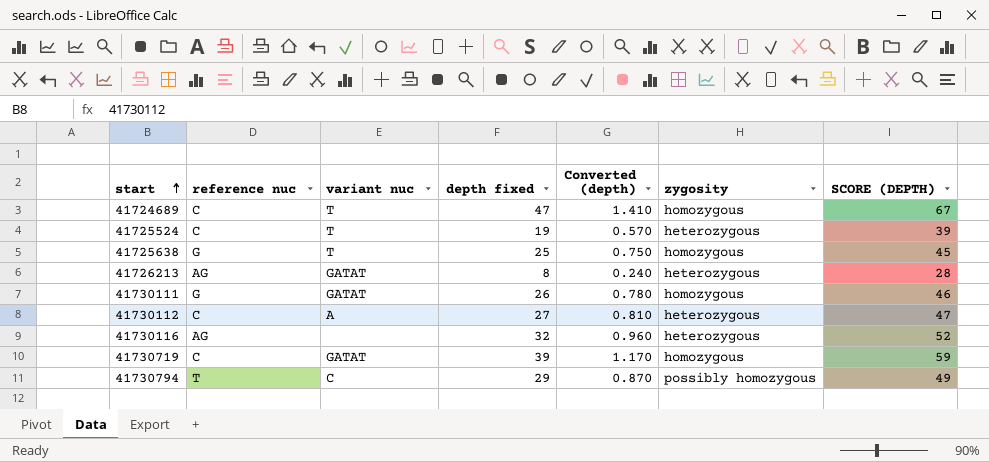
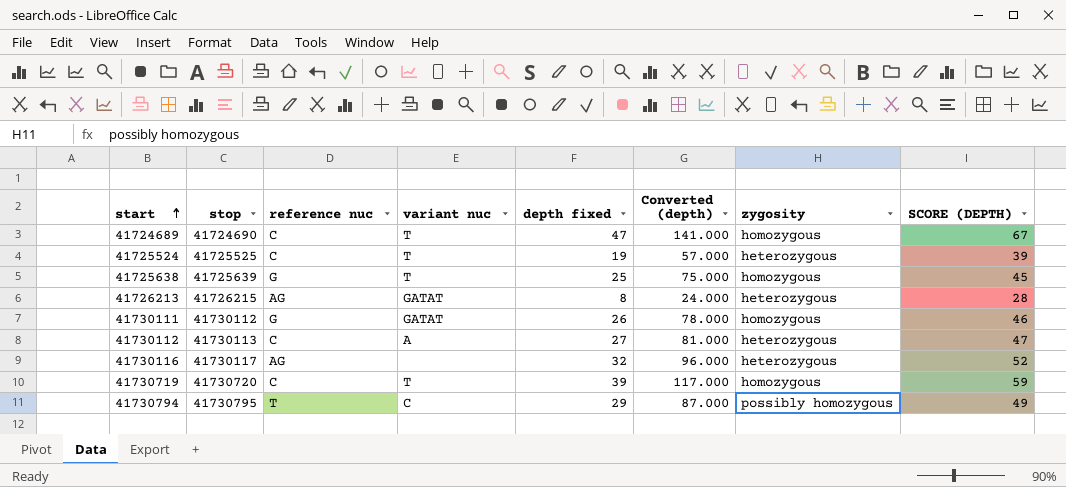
column stop | position: none -> 2
column Converted (depth) | formula: [depth fixed] * 0.03 -> [depth fixed] * 3
41730719 | variant nuc: GATAT -> T

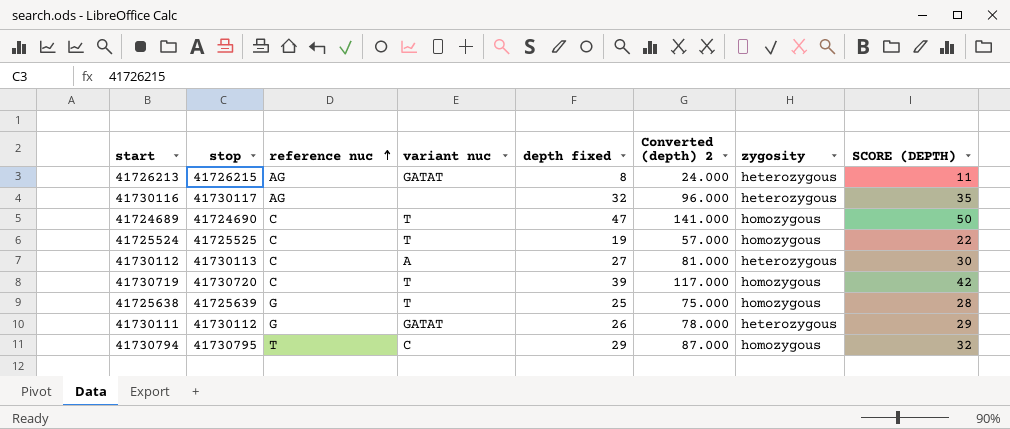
row order: start ascending -> reference nuc ascending
column name: Converted (depth) -> Converted (depth) 2
column SCORE (DEPTH) | formula: [depth fixed] + 20 -> [depth fixed] + 3
41725524 | zygosity: heterozygous -> homozygous
41730111 | zygosity: homozygous -> heterozygous
41730794 | zygosity: possibly homozygous -> homozygous

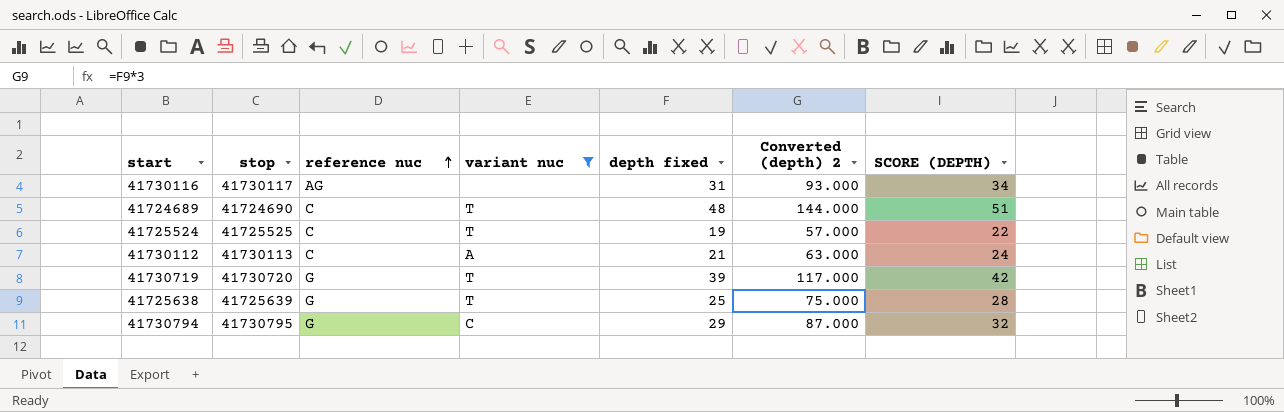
filter: none -> variant nuc != GATAT
column zygosity | position: 7 -> none
41730116 | depth fixed: 32 -> 31
41730116 | Converted (depth) 2: 96.000 -> 93.000
41730116 | SCORE (DEPTH): 35 -> 34
41724689 | depth fixed: 47 -> 48
41724689 | Converted (depth) 2: 141.000 -> 144.000
41724689 | SCORE (DEPTH): 50 -> 51
41730112 | depth fixed: 27 -> 21
41730112 | Converted (depth) 2: 81.000 -> 63.000
41730112 | SCORE (DEPTH): 30 -> 24
41730719 | reference nuc: C -> G
41730794 | reference nuc: T -> G

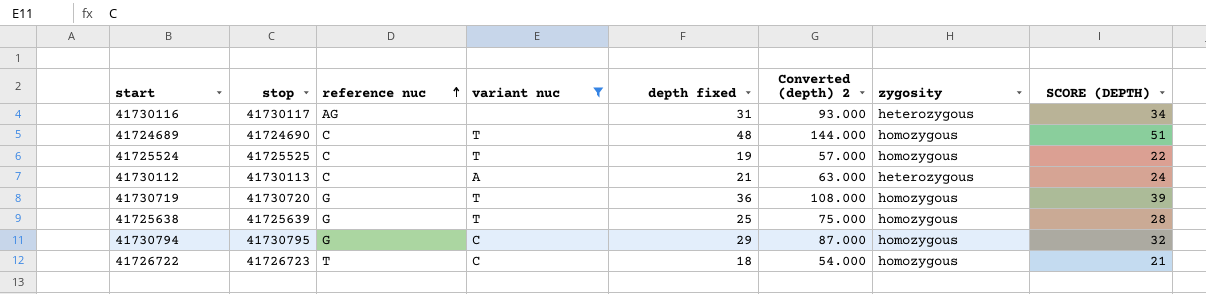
column zygosity | position: none -> 7
41730719 | depth fixed: 39 -> 36
41730719 | Converted (depth) 2: 117.000 -> 108.000
41730719 | SCORE (DEPTH): 42 -> 39
row 41726722: none -> 41726723 | T | C | 18 | 54.000 | homozygous | 21

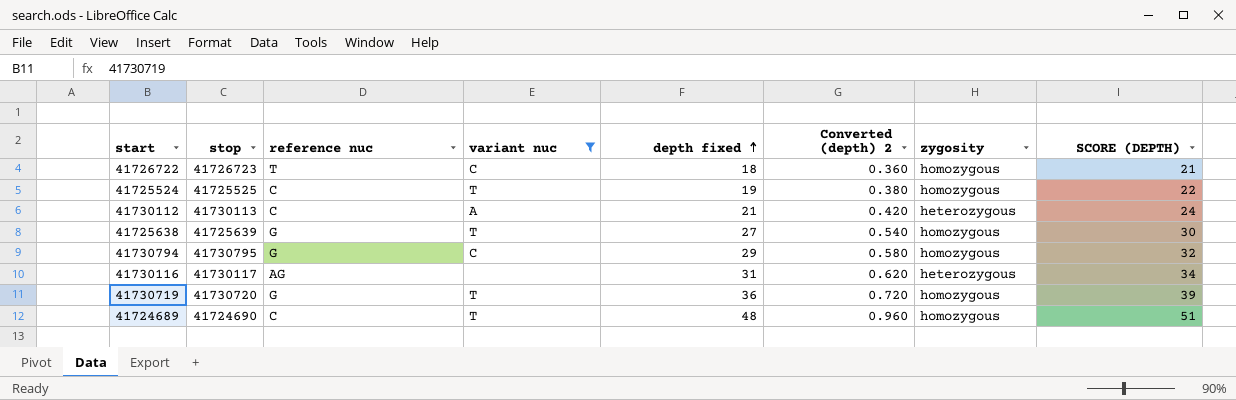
row order: reference nuc ascending -> depth fixed ascending
column Converted (depth) 2 | formula: [depth fixed] * 3 -> [depth fixed] * 0.02
41725638 | depth fixed: 25 -> 27
41725638 | SCORE (DEPTH): 28 -> 30

